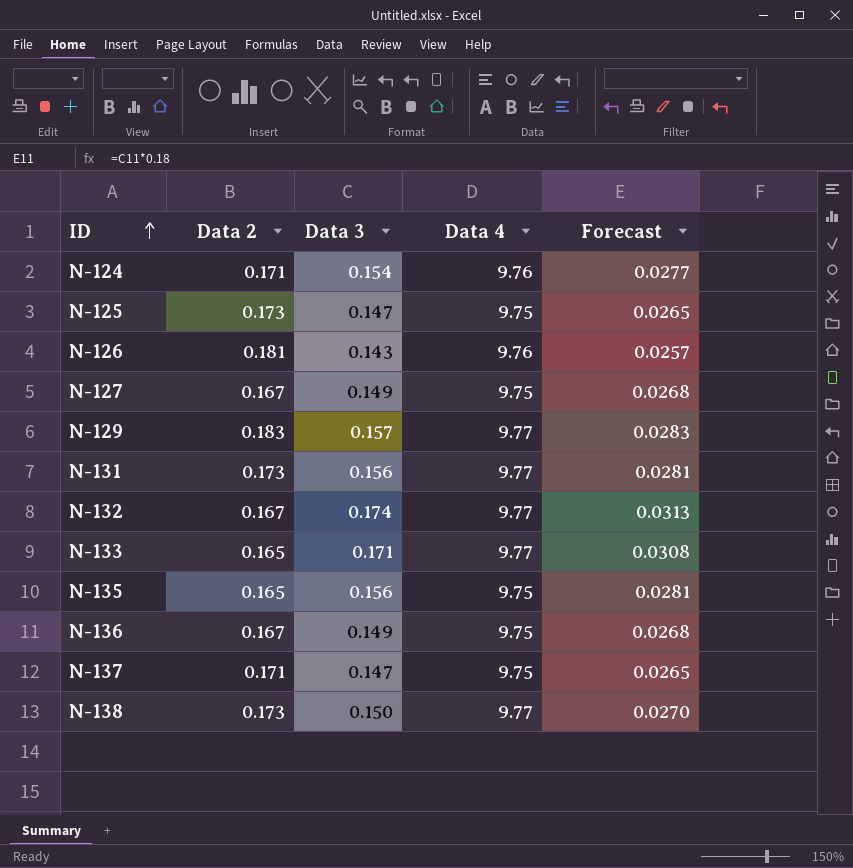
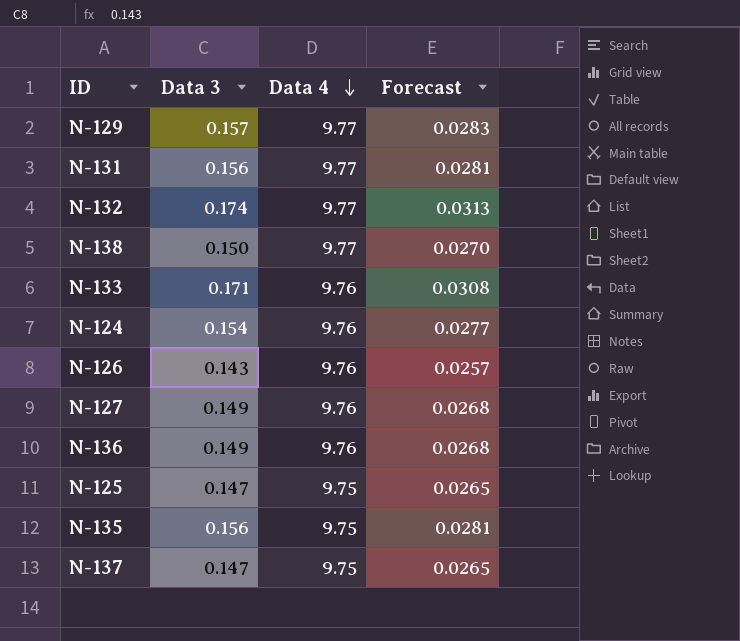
row order: ID ascending -> Data 4 descending
column Data 2 | position: 2 -> none
N-133 | Data 4: 9.77 -> 9.76
N-127 | Data 4: 9.75 -> 9.76
N-136 | Data 4: 9.75 -> 9.76

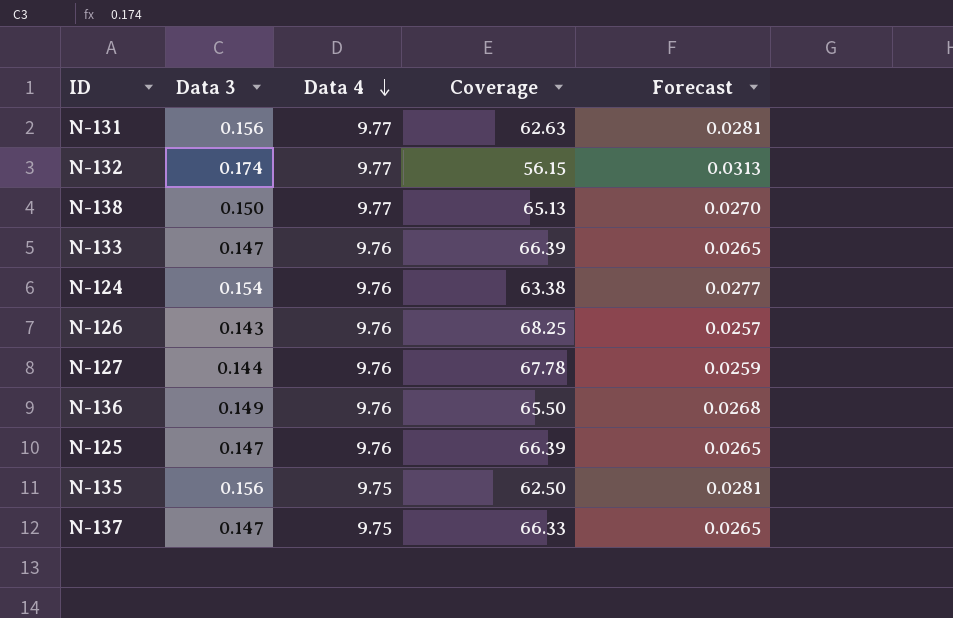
column Coverage | formula: none -> [Data 4] / [Data 3]
row N-129: 0.157 | 9.77 | 0.0283 -> none
N-133 | Data 3: 0.171 -> 0.147
N-133 | Forecast: 0.0308 -> 0.0265
N-127 | Data 3: 0.149 -> 0.144
N-127 | Forecast: 0.0268 -> 0.0259
N-125 | Data 4: 9.75 -> 9.76

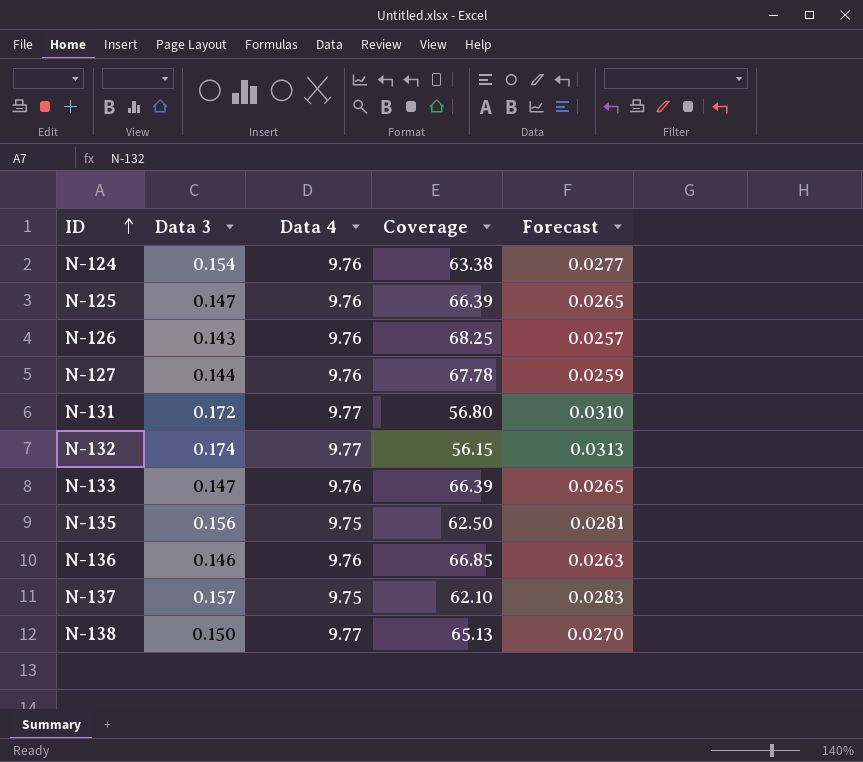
row order: Data 4 descending -> ID ascending
N-131 | Data 3: 0.156 -> 0.172
N-131 | Coverage: 62.63 -> 56.80
N-131 | Forecast: 0.0281 -> 0.0310
N-136 | Data 3: 0.149 -> 0.146
N-136 | Coverage: 65.50 -> 66.85
N-136 | Forecast: 0.0268 -> 0.0263
N-137 | Data 3: 0.147 -> 0.157
N-137 | Coverage: 66.33 -> 62.10
N-137 | Forecast: 0.0265 -> 0.0283

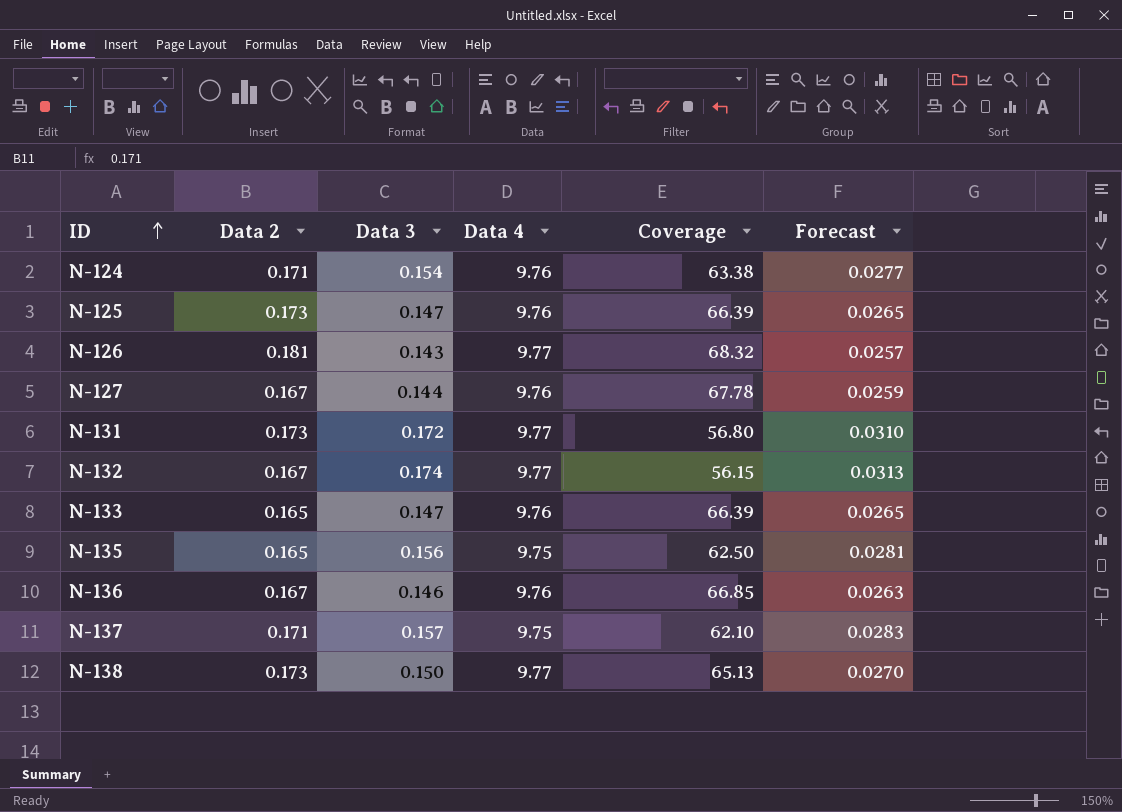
column Data 2 | position: none -> 2
N-126 | Data 4: 9.76 -> 9.77
N-126 | Coverage: 68.25 -> 68.32

